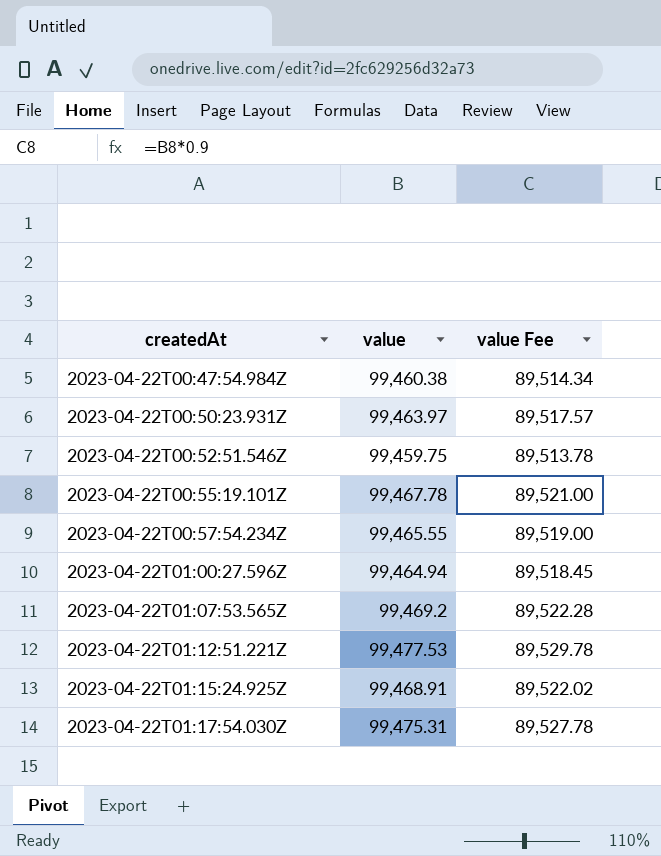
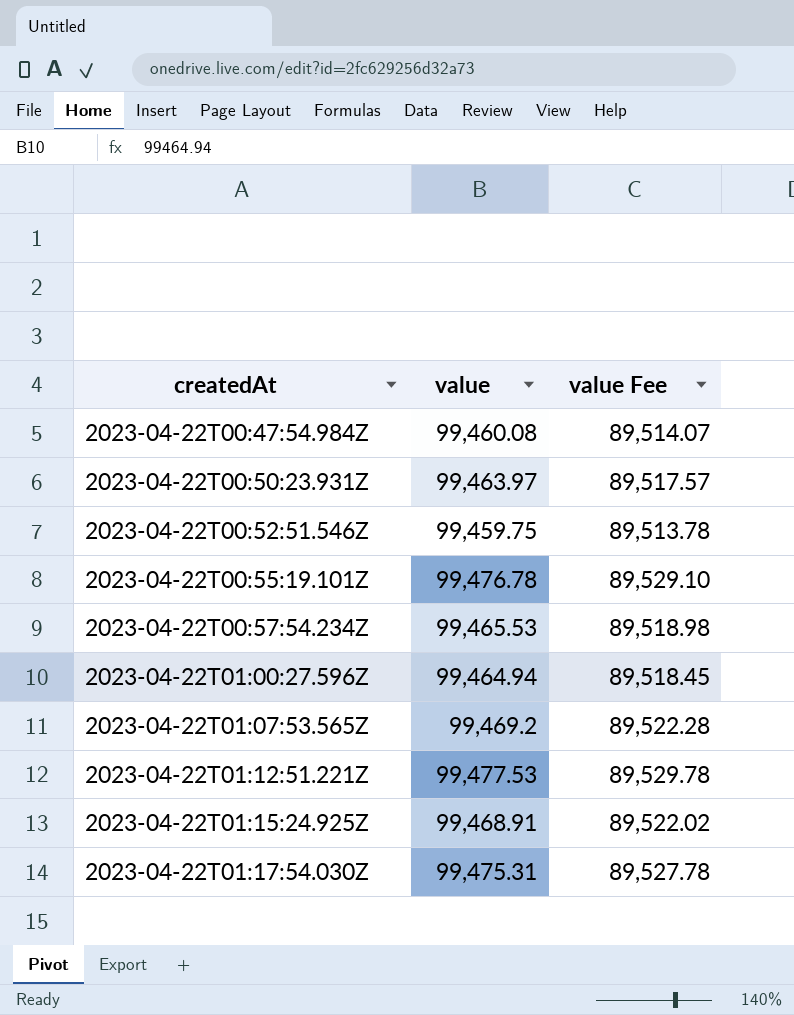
2023-04-22T00:47:54.984Z | value: 99,460.38 -> 99,460.08
2023-04-22T00:47:54.984Z | value Fee: 89,514.34 -> 89,514.07
2023-04-22T00:55:19.101Z | value: 99,467.78 -> 99,476.78
2023-04-22T00:55:19.101Z | value Fee: 89,521.00 -> 89,529.10
2023-04-22T00:57:54.234Z | value: 99,465.55 -> 99,465.53
2023-04-22T00:57:54.234Z | value Fee: 89,519.00 -> 89,518.98

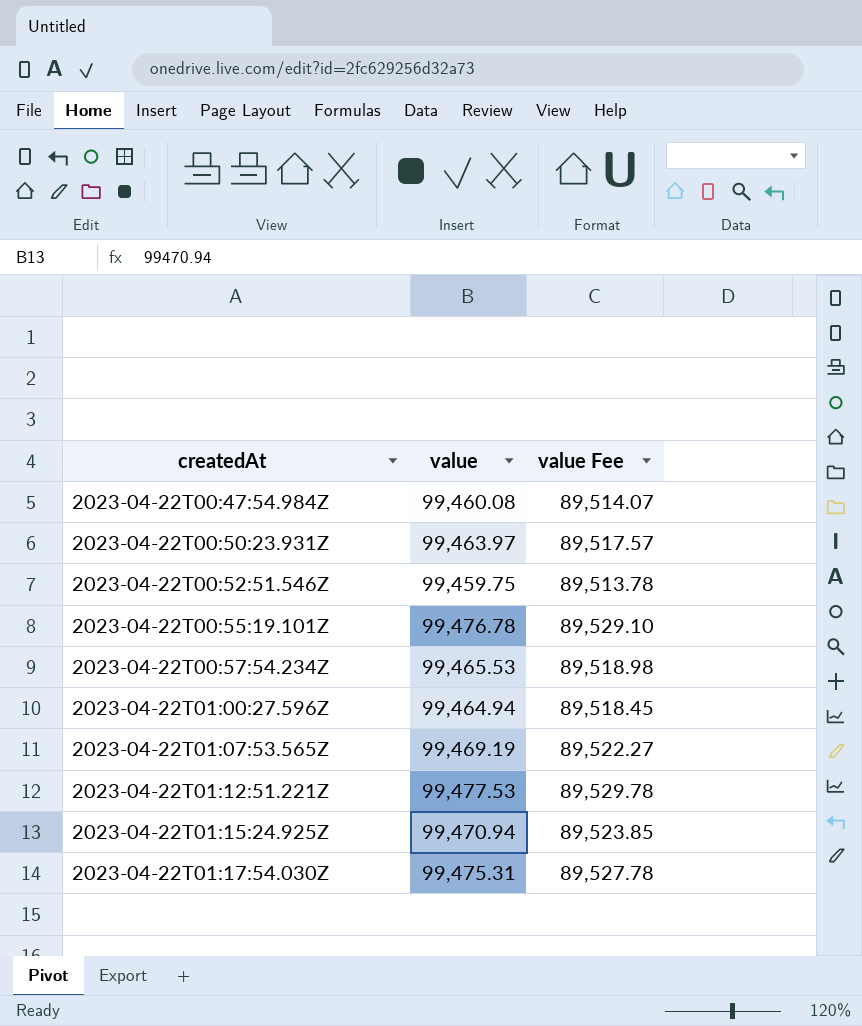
2023-04-22T01:07:53.565Z | value: 99,469.2 -> 99,469.19
2023-04-22T01:07:53.565Z | value Fee: 89,522.28 -> 89,522.27
2023-04-22T01:15:24.925Z | value: 99,468.91 -> 99,470.94
2023-04-22T01:15:24.925Z | value Fee: 89,522.02 -> 89,523.85

